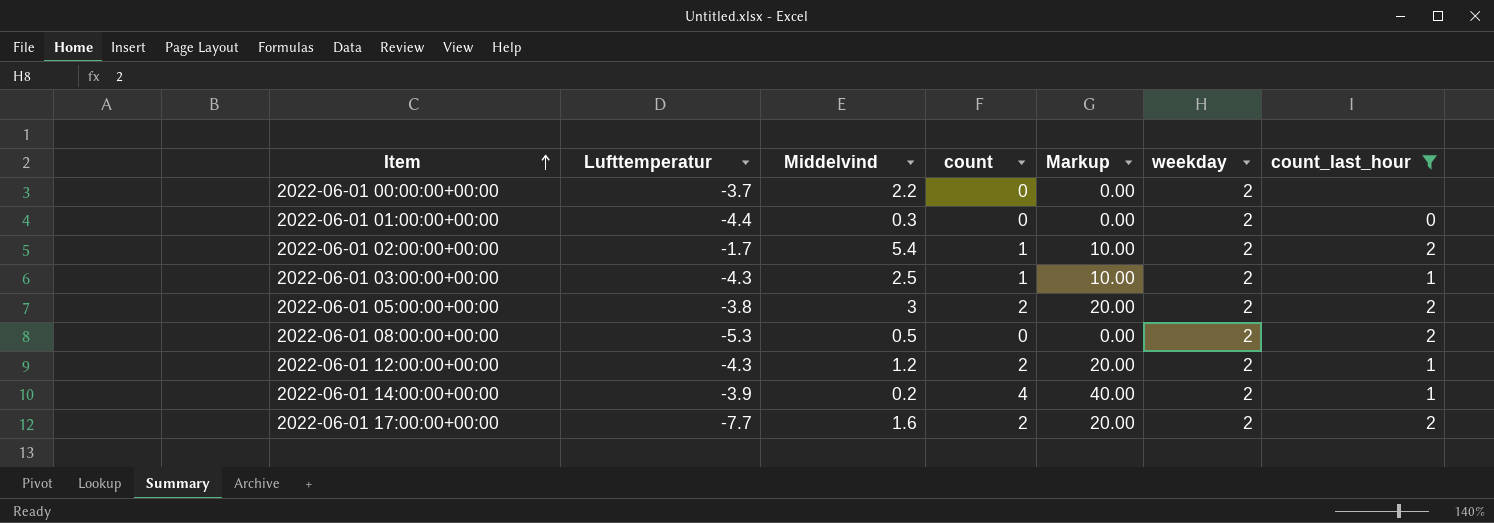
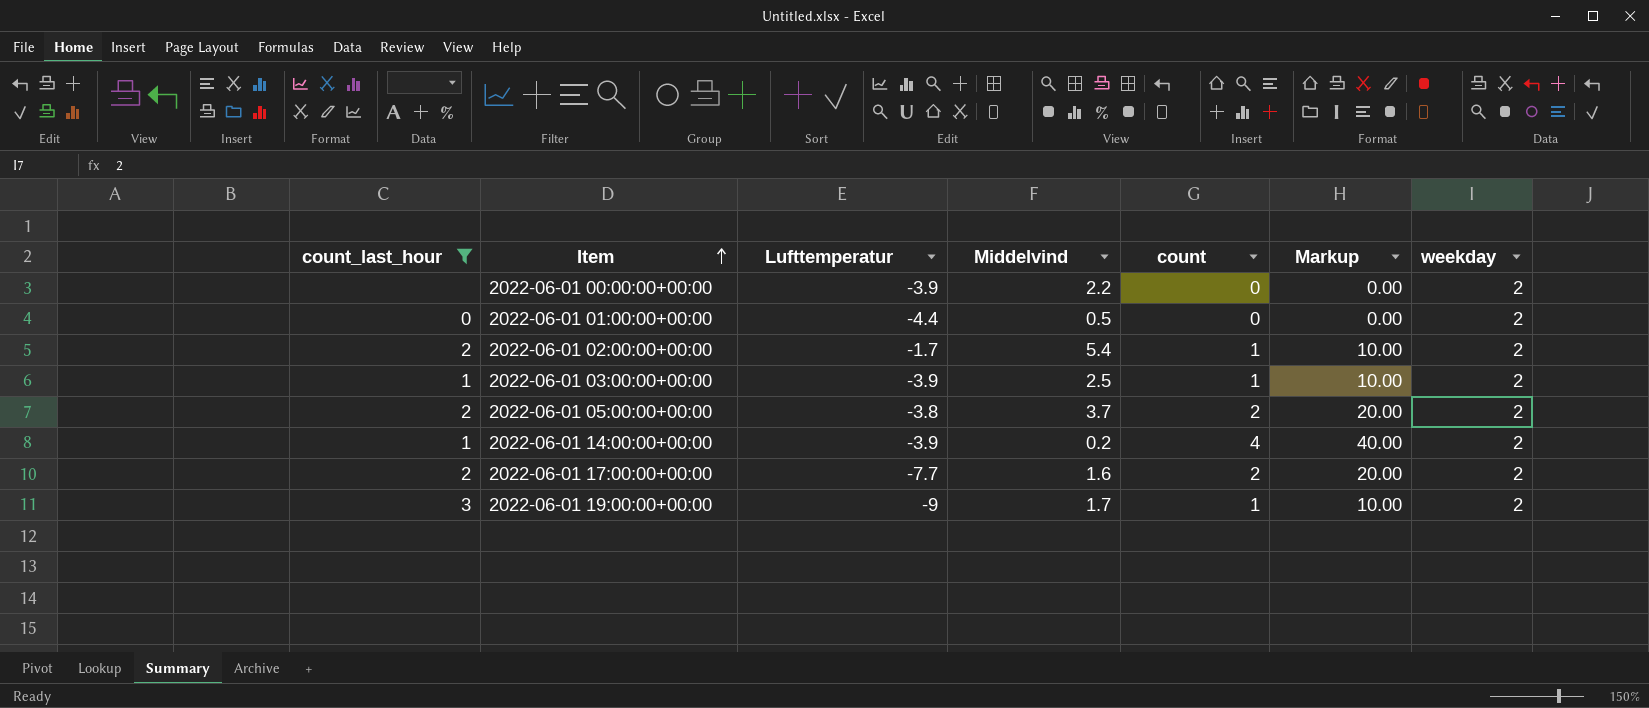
column count_last_hour | position: 7 -> 1
row 2022-06-01 08:00:00+00:00: -5.3 | 0.5 | 0 | 0.00 | 2 | 2 -> none
row 2022-06-01 12:00:00+00:00: -4.3 | 1.2 | 2 | 20.00 | 2 | 1 -> none
2022-06-01 00:00:00+00:00 | Lufttemperatur: -3.7 -> -3.9
2022-06-01 01:00:00+00:00 | Middelvind: 0.3 -> 0.5
2022-06-01 03:00:00+00:00 | Lufttemperatur: -4.3 -> -3.9
2022-06-01 05:00:00+00:00 | Middelvind: 3 -> 3.7
row 2022-06-01 19:00:00+00:00: none -> 3 | -9 | 1.7 | 1 | 10.00 | 2

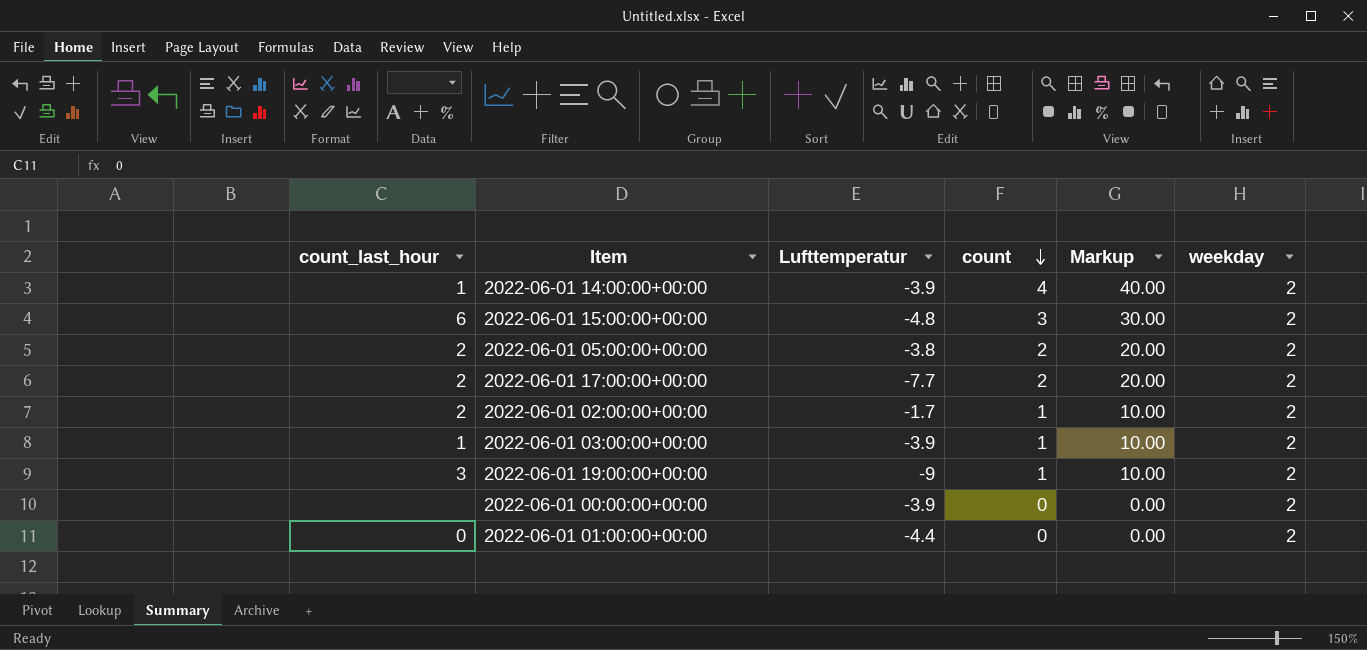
filter: count_last_hour != 6 -> none
row order: Item ascending -> count descending
column Middelvind | position: 4 -> none

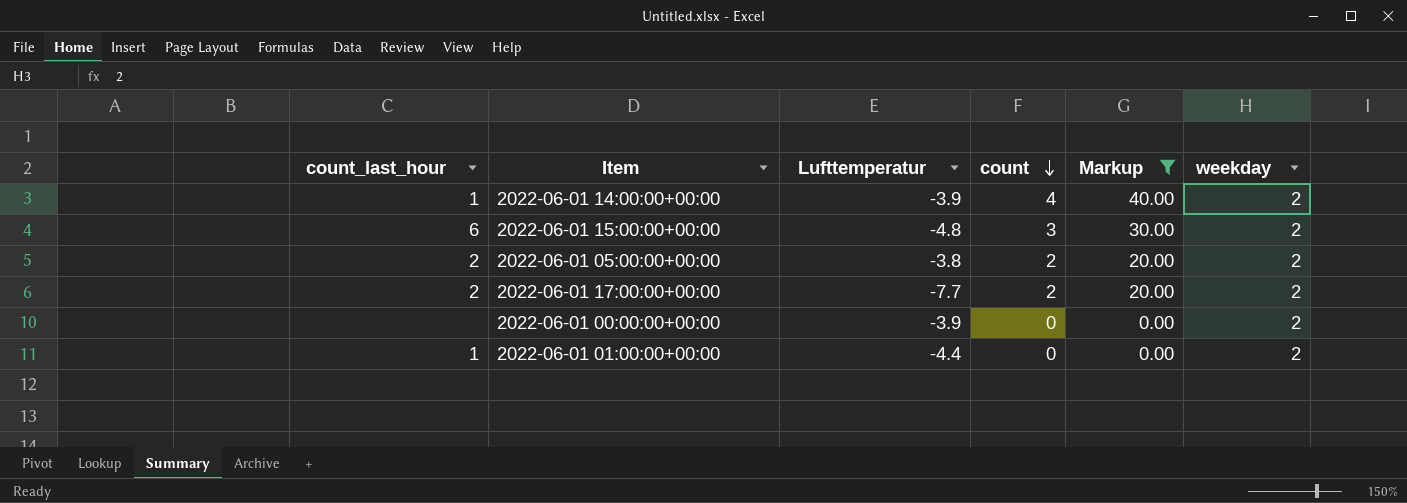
filter: none -> Markup != 10.00
2022-06-01 01:00:00+00:00 | count_last_hour: 0 -> 1

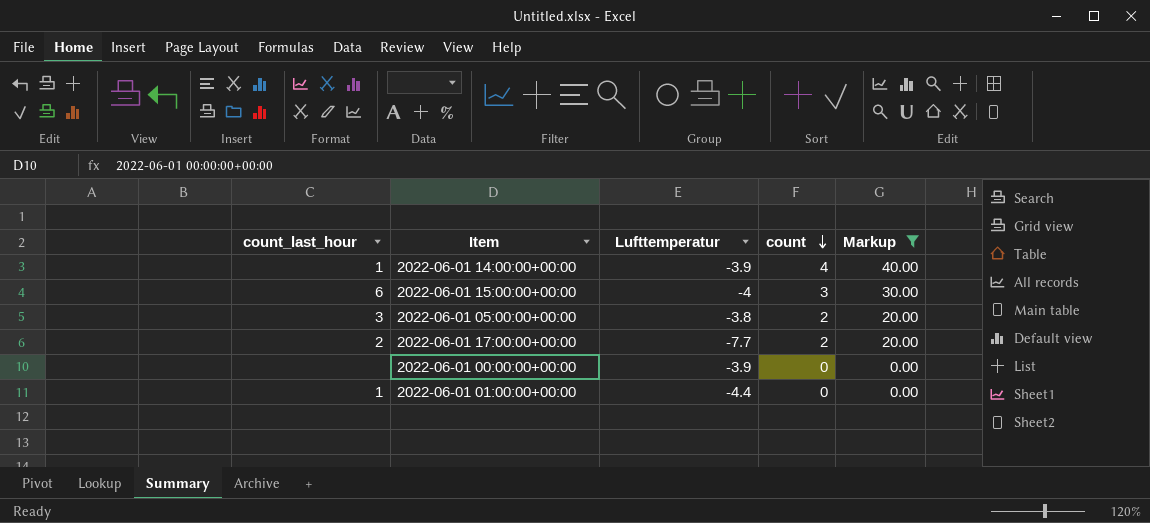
column weekday | position: 6 -> none
2022-06-01 15:00:00+00:00 | Lufttemperatur: -4.8 -> -4
2022-06-01 05:00:00+00:00 | count_last_hour: 2 -> 3

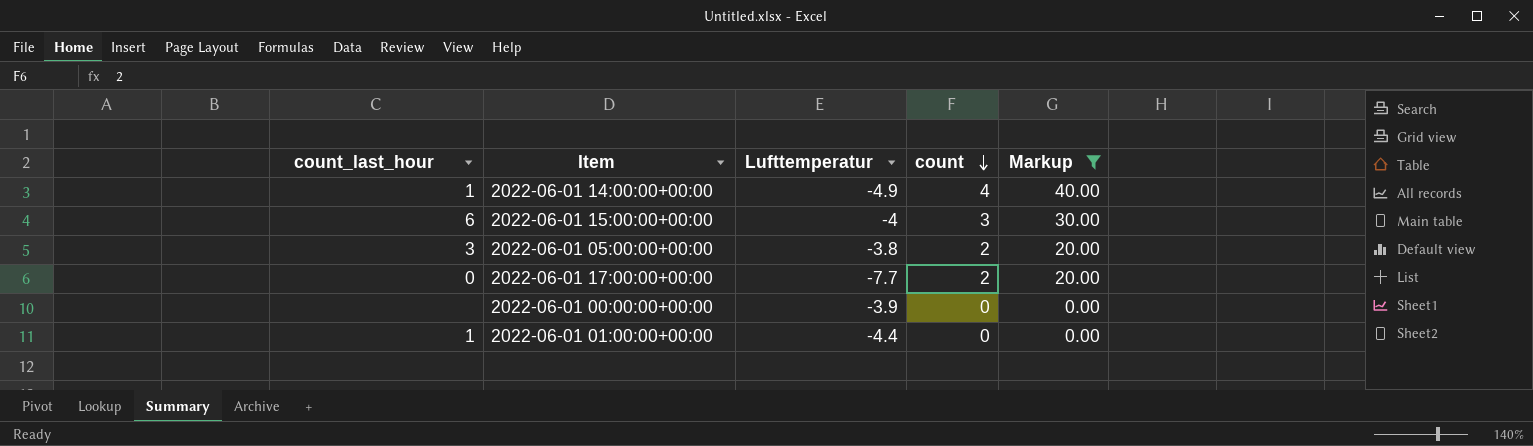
2022-06-01 14:00:00+00:00 | Lufttemperatur: -3.9 -> -4.9
2022-06-01 17:00:00+00:00 | count_last_hour: 2 -> 0

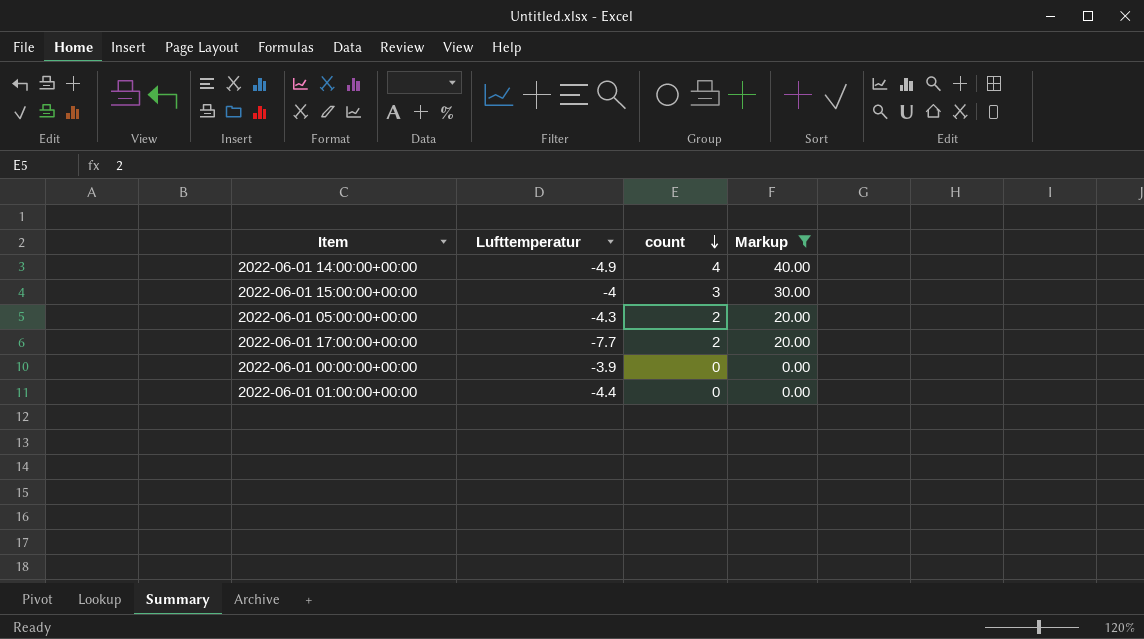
column count_last_hour | position: 1 -> none
2022-06-01 05:00:00+00:00 | Lufttemperatur: -3.8 -> -4.3

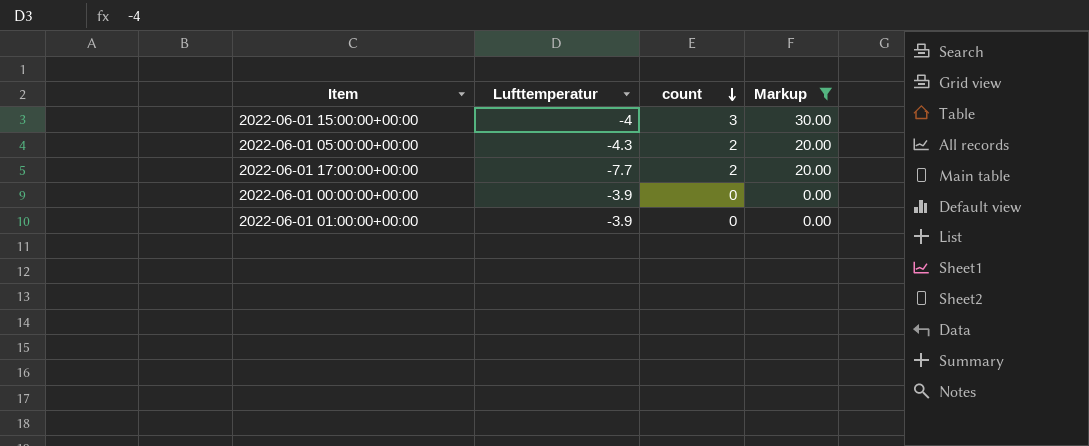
row 2022-06-01 14:00:00+00:00: -4.9 | 4 | 40.00 -> none
2022-06-01 01:00:00+00:00 | Lufttemperatur: -4.4 -> -3.9

